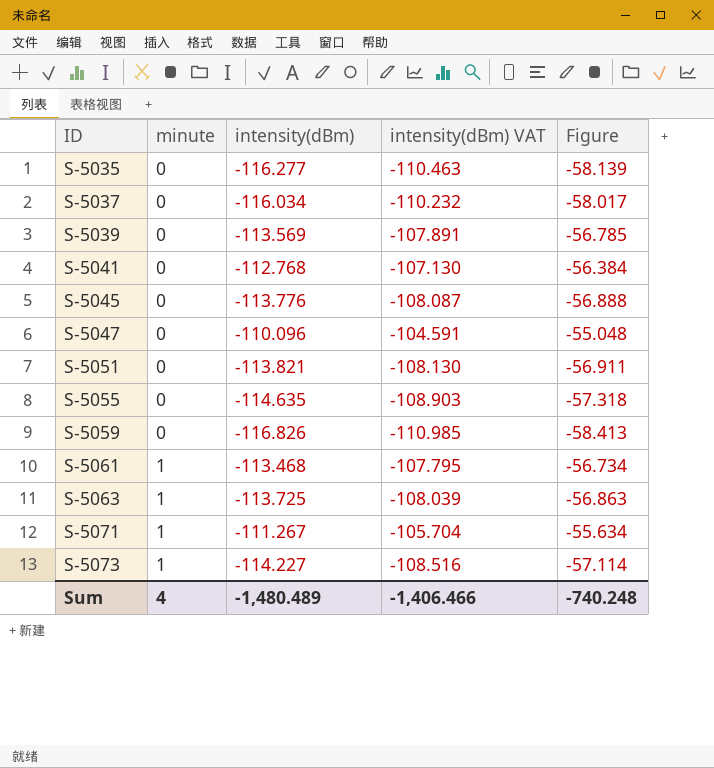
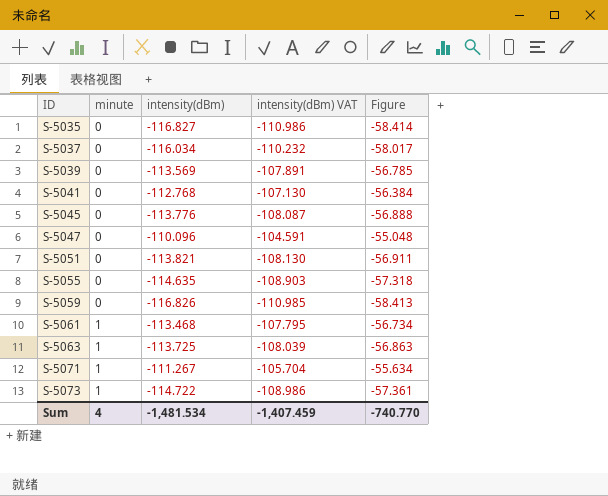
S-5035 | intensity(dBm): -116.277 -> -116.827
S-5035 | intensity(dBm) VAT: -110.463 -> -110.986
S-5035 | Figure: -58.139 -> -58.414
S-5073 | intensity(dBm): -114.227 -> -114.722
S-5073 | intensity(dBm) VAT: -108.516 -> -108.986
S-5073 | Figure: -57.114 -> -57.361
Sum | intensity(dBm): -1,480.489 -> -1,481.534
Sum | intensity(dBm) VAT: -1,406.466 -> -1,407.459
Sum | Figure: -740.248 -> -740.770

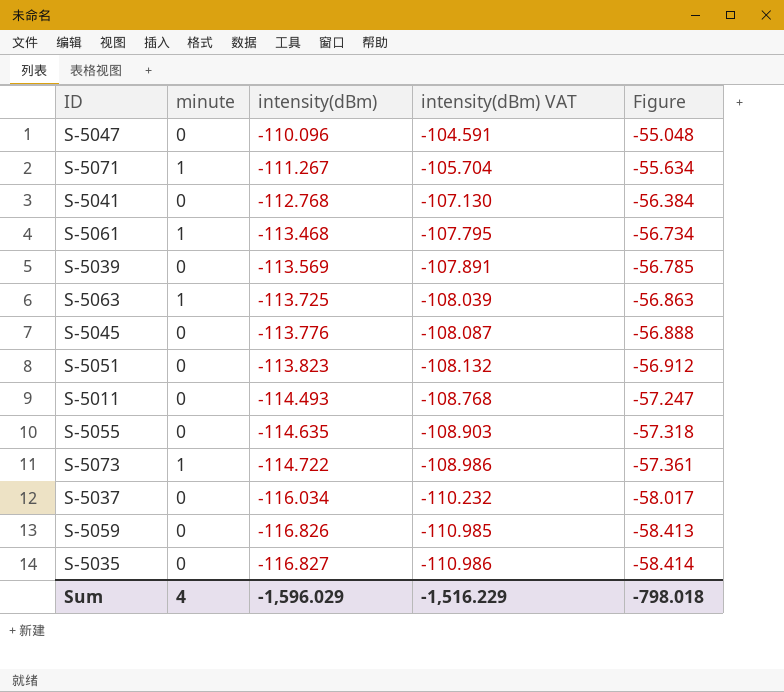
row order: ID ascending -> intensity(dBm) descending
S-5051 | intensity(dBm): -113.821 -> -113.823
S-5051 | intensity(dBm) VAT: -108.130 -> -108.132
S-5051 | Figure: -56.911 -> -56.912
row S-5011: none -> 0 | -114.493 | -108.768 | -57.247
Sum | intensity(dBm): -1,481.534 -> -1,596.029
Sum | intensity(dBm) VAT: -1,407.459 -> -1,516.229
Sum | Figure: -740.770 -> -798.018

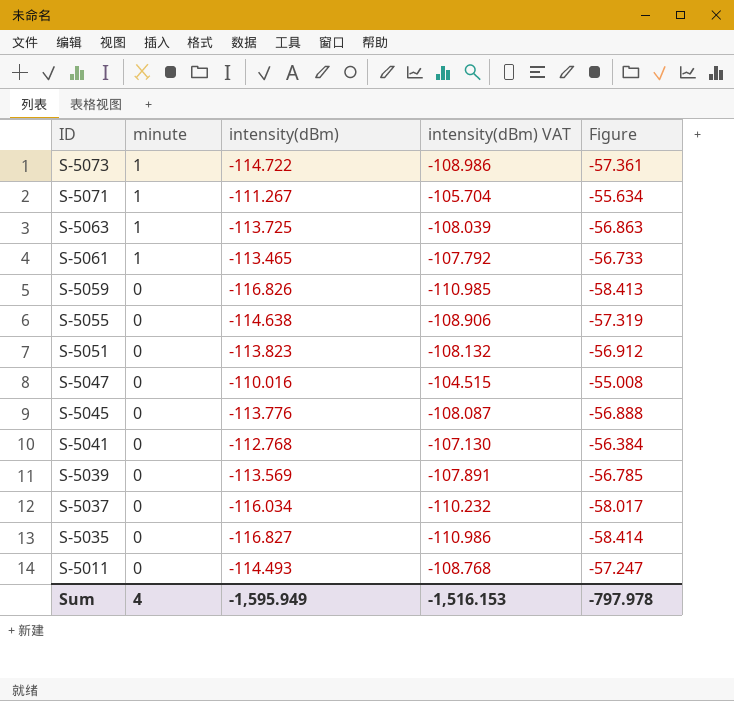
row order: intensity(dBm) descending -> ID descending
S-5061 | intensity(dBm): -113.468 -> -113.465
S-5061 | intensity(dBm) VAT: -107.795 -> -107.792
S-5061 | Figure: -56.734 -> -56.733
S-5055 | intensity(dBm): -114.635 -> -114.638
S-5055 | intensity(dBm) VAT: -108.903 -> -108.906
S-5055 | Figure: -57.318 -> -57.319
S-5047 | intensity(dBm): -110.096 -> -110.016
S-5047 | intensity(dBm) VAT: -104.591 -> -104.515
S-5047 | Figure: -55.048 -> -55.008
Sum | intensity(dBm): -1,596.029 -> -1,595.949
Sum | intensity(dBm) VAT: -1,516.229 -> -1,516.153
Sum | Figure: -798.018 -> -797.978

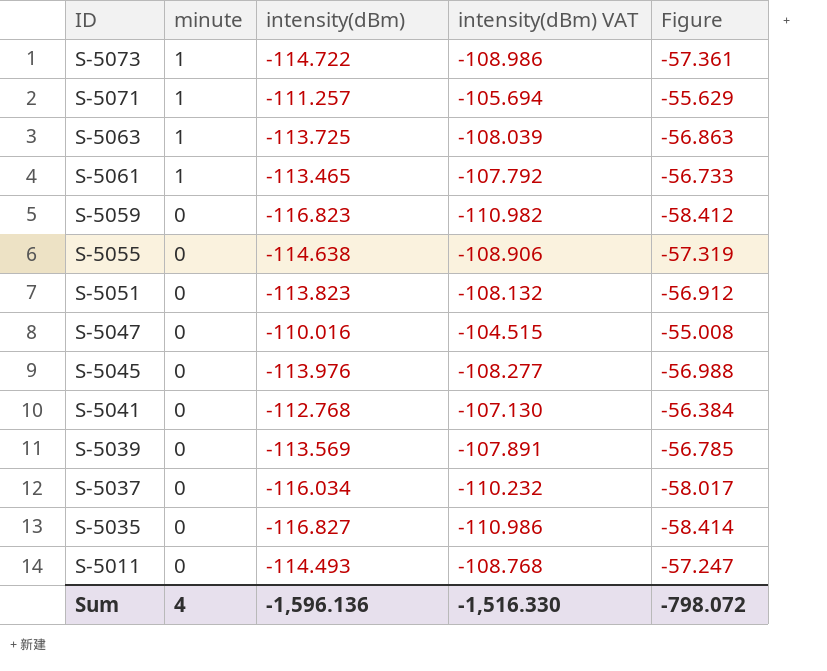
S-5071 | intensity(dBm): -111.267 -> -111.257
S-5071 | intensity(dBm) VAT: -105.704 -> -105.694
S-5071 | Figure: -55.634 -> -55.629
S-5059 | intensity(dBm): -116.826 -> -116.823
S-5059 | intensity(dBm) VAT: -110.985 -> -110.982
S-5059 | Figure: -58.413 -> -58.412
S-5045 | intensity(dBm): -113.776 -> -113.976
S-5045 | intensity(dBm) VAT: -108.087 -> -108.277
S-5045 | Figure: -56.888 -> -56.988
Sum | intensity(dBm): -1,595.949 -> -1,596.136
Sum | intensity(dBm) VAT: -1,516.153 -> -1,516.330
Sum | Figure: -797.978 -> -798.072

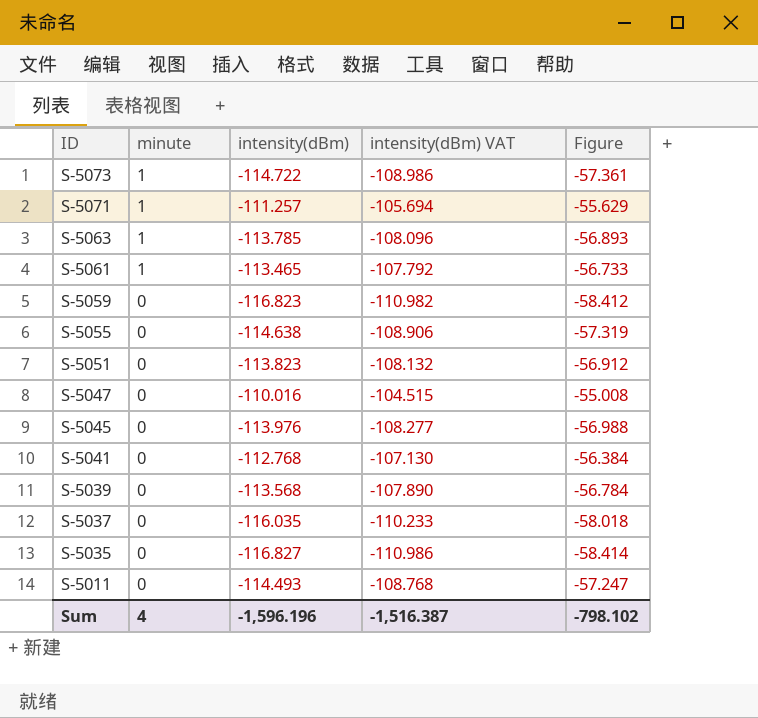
S-5063 | intensity(dBm): -113.725 -> -113.785
S-5063 | intensity(dBm) VAT: -108.039 -> -108.096
S-5063 | Figure: -56.863 -> -56.893
S-5039 | intensity(dBm): -113.569 -> -113.568
S-5039 | intensity(dBm) VAT: -107.891 -> -107.890
S-5039 | Figure: -56.785 -> -56.784
S-5037 | intensity(dBm): -116.034 -> -116.035
S-5037 | intensity(dBm) VAT: -110.232 -> -110.233
S-5037 | Figure: -58.017 -> -58.018
Sum | intensity(dBm): -1,596.136 -> -1,596.196
Sum | intensity(dBm) VAT: -1,516.330 -> -1,516.387
Sum | Figure: -798.072 -> -798.102

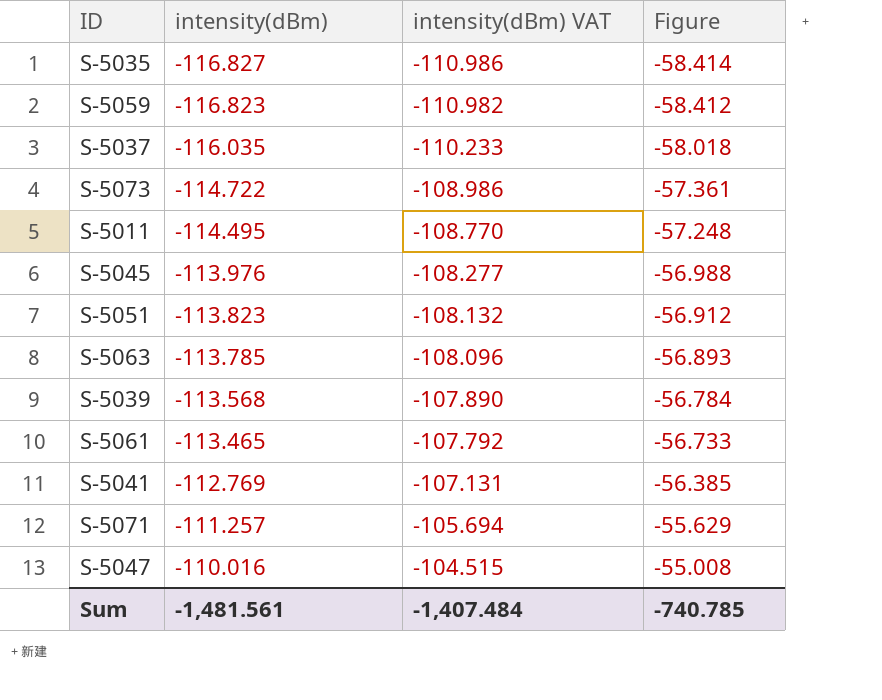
row order: ID descending -> intensity(dBm) ascending
column minute | position: 2 -> none
row S-5055: 0 | -114.638 | -108.906 | -57.319 -> none
S-5011 | intensity(dBm): -114.493 -> -114.495
S-5011 | intensity(dBm) VAT: -108.768 -> -108.770
S-5011 | Figure: -57.247 -> -57.248
S-5041 | intensity(dBm): -112.768 -> -112.769
S-5041 | intensity(dBm) VAT: -107.130 -> -107.131
S-5041 | Figure: -56.384 -> -56.385
Sum | intensity(dBm): -1,596.196 -> -1,481.561
Sum | intensity(dBm) VAT: -1,516.387 -> -1,407.484
Sum | Figure: -798.102 -> -740.785

